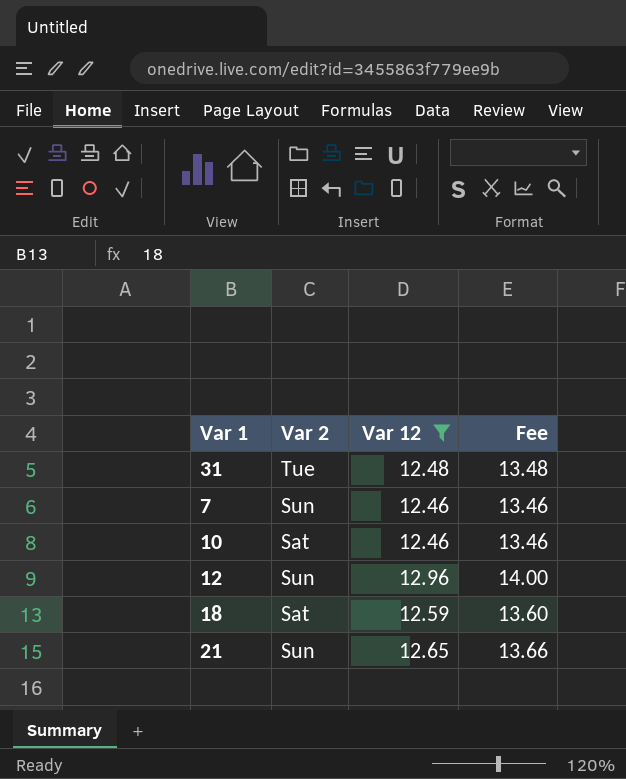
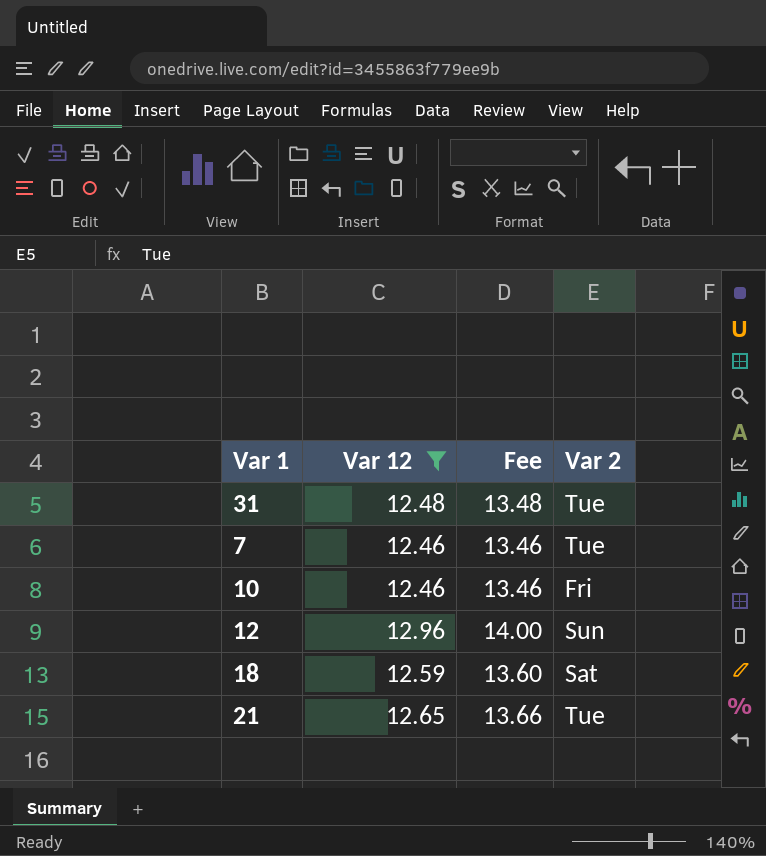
column Var 2 | position: 2 -> 4
7 | Var 2: Sun -> Tue
10 | Var 2: Sat -> Fri
21 | Var 2: Sun -> Tue

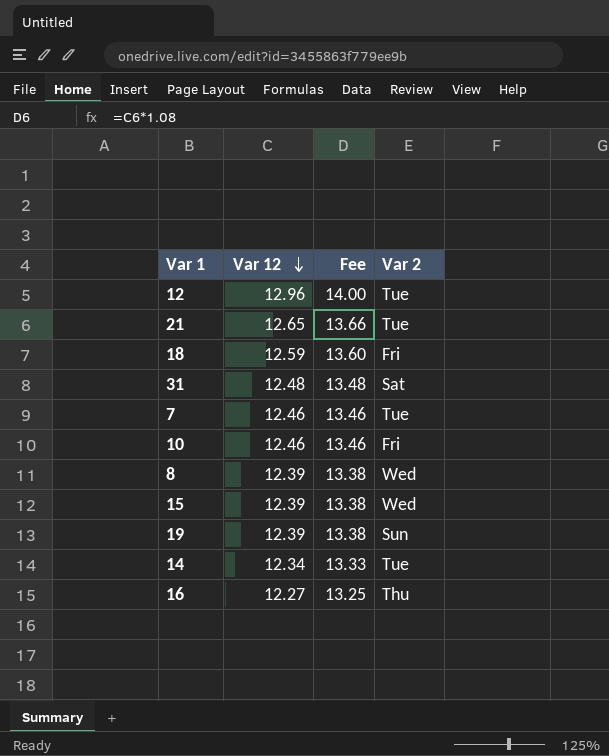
filter: Var 12 >= 12.46 -> none
row order: none -> Var 12 descending
12 | Var 2: Sun -> Tue
18 | Var 2: Sat -> Fri
31 | Var 2: Tue -> Sat

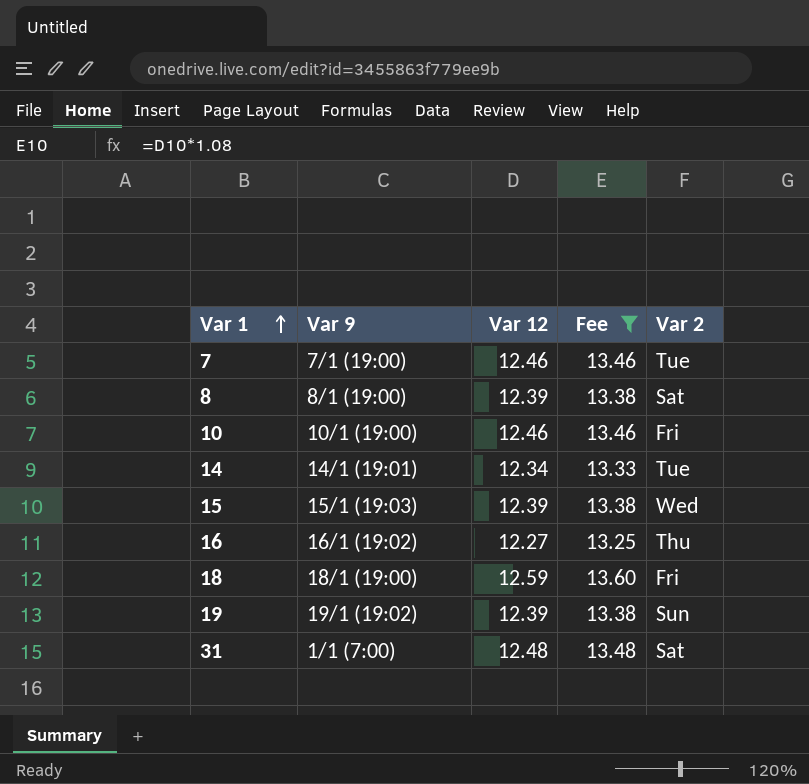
filter: none -> Fee <= 13.60
row order: Var 12 descending -> Var 1 ascending
column Var 9 | position: none -> 2
8 | Var 2: Wed -> Sat

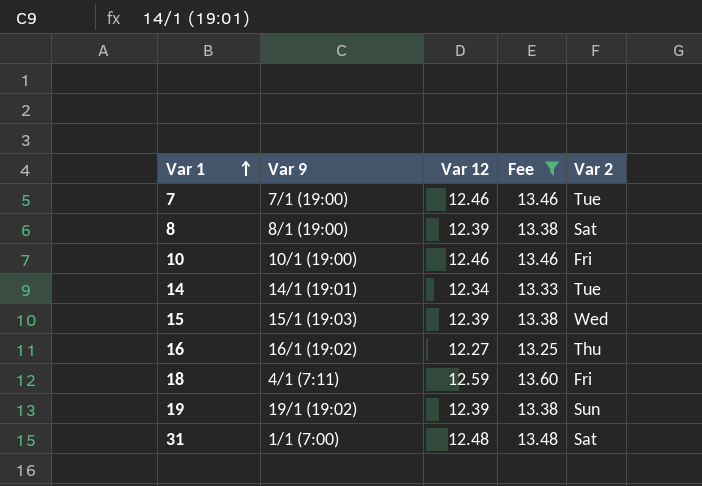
18 | Var 9: 18/1 (19:00) -> 4/1 (7:11)

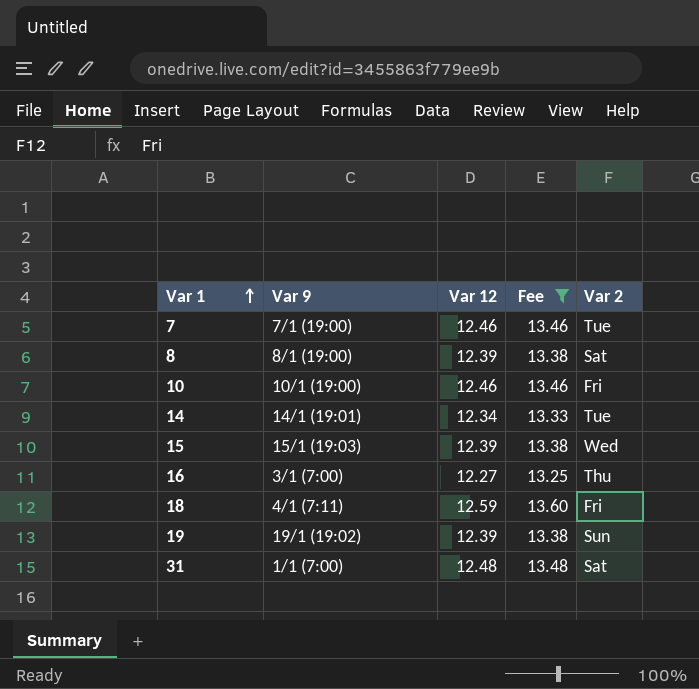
16 | Var 9: 16/1 (19:02) -> 3/1 (7:00)

